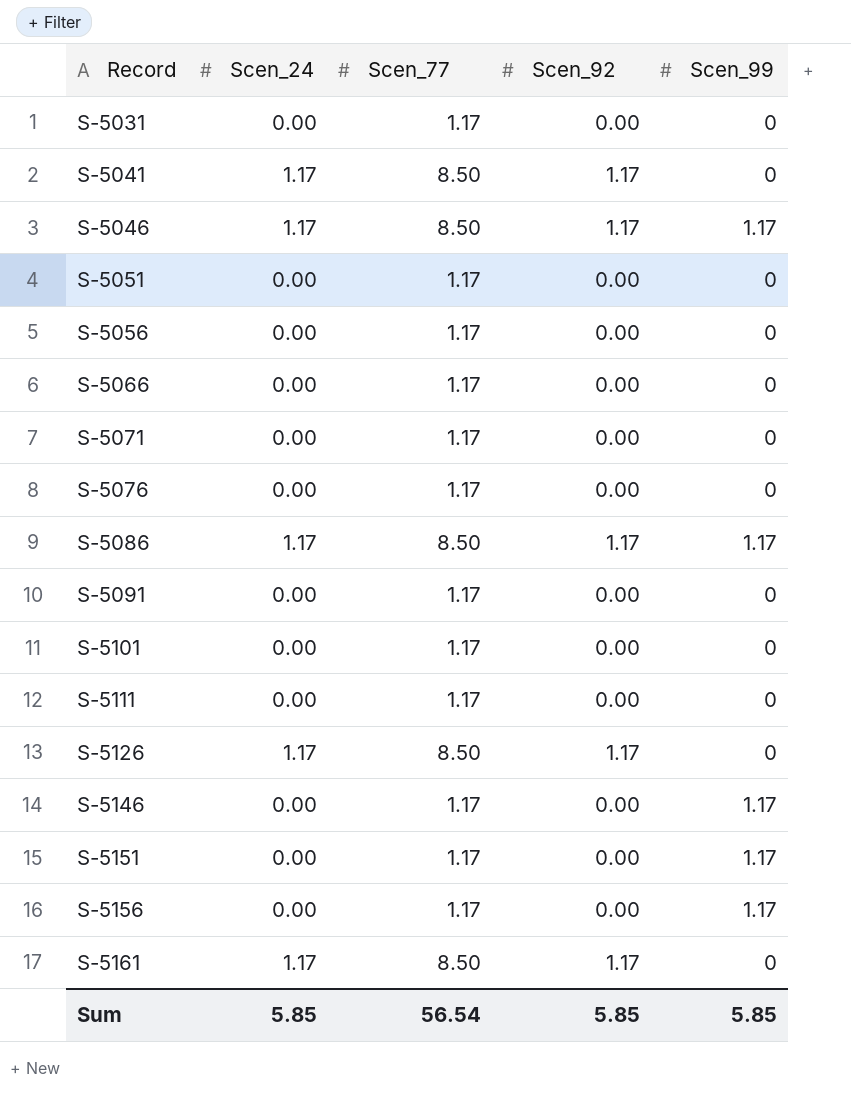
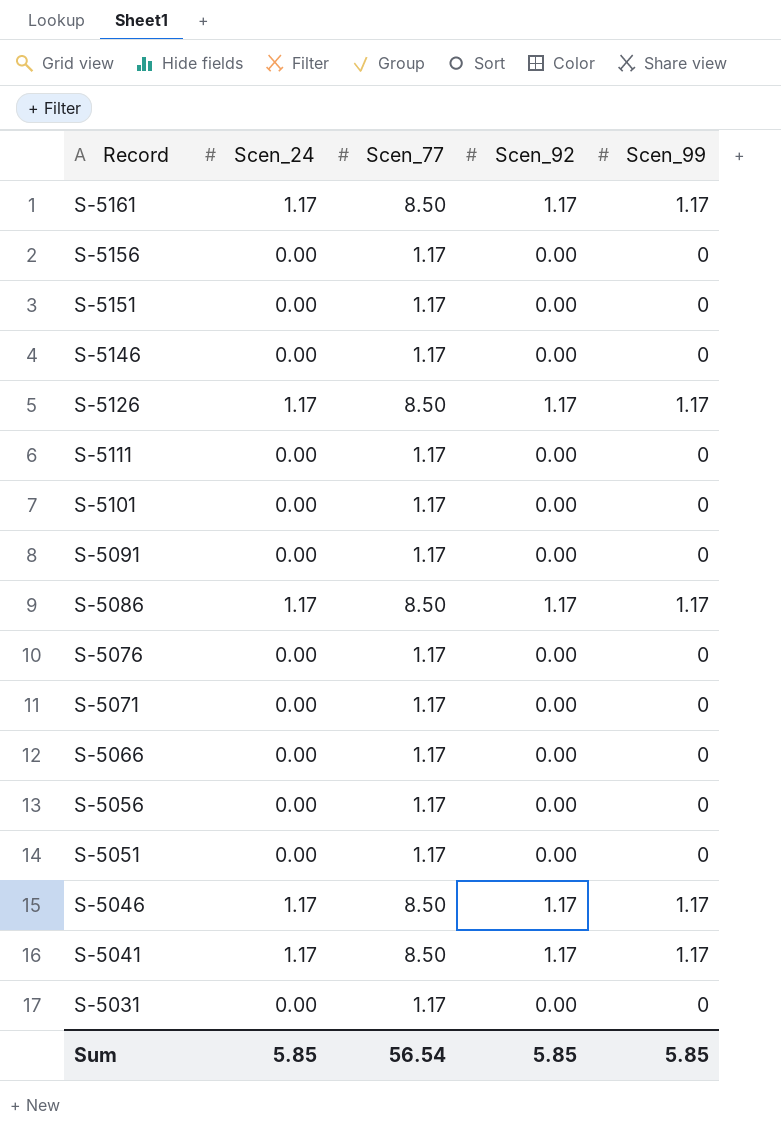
row order: Record ascending -> Record descending
S-5161 | Scen_99: 0 -> 1.17
S-5156 | Scen_99: 1.17 -> 0
S-5151 | Scen_99: 1.17 -> 0
S-5146 | Scen_99: 1.17 -> 0
S-5126 | Scen_99: 0 -> 1.17
S-5041 | Scen_99: 0 -> 1.17

